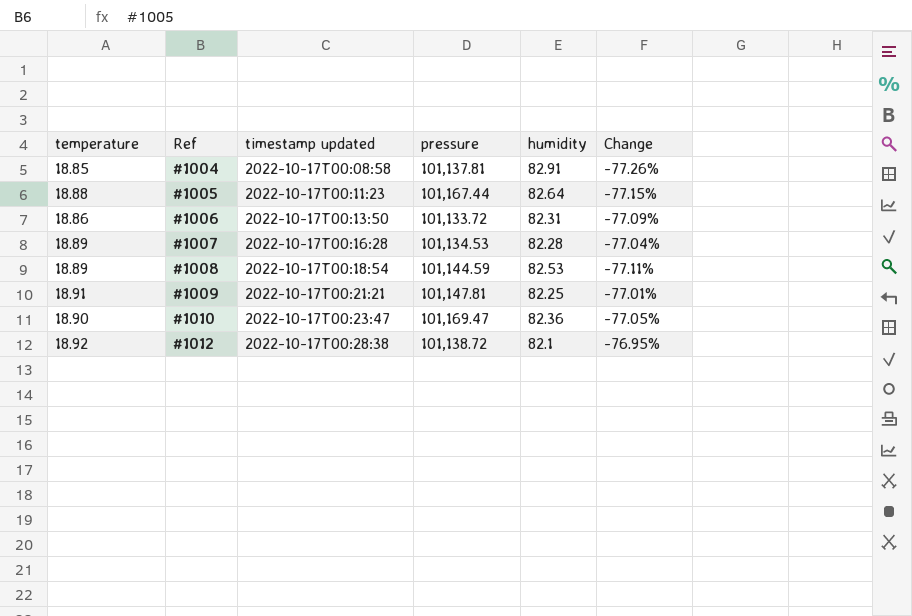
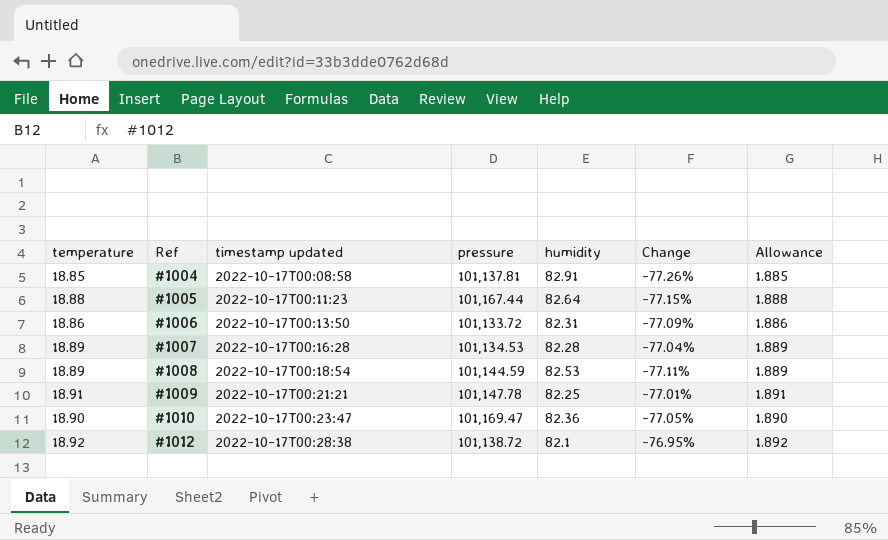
column Allowance | formula: none -> [temperature] * 0.1
#1009 | pressure: 101,147.81 -> 101,147.78

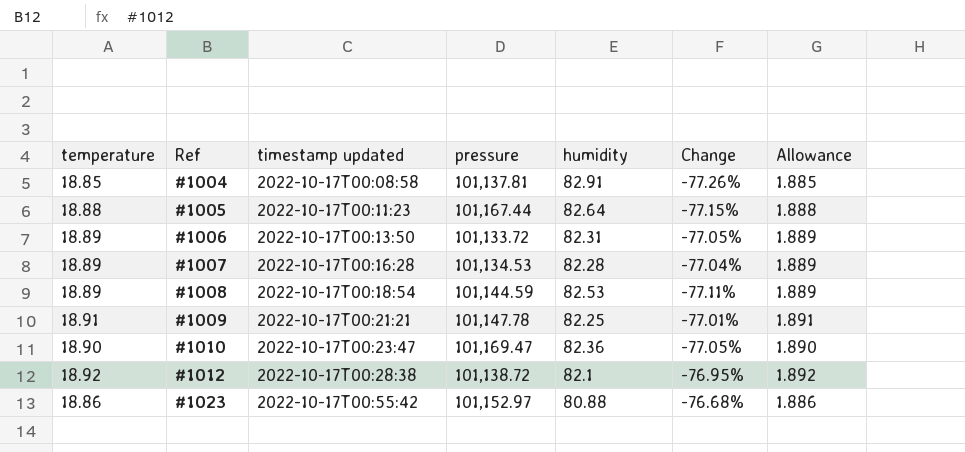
#1006 | temperature: 18.86 -> 18.89
#1006 | Change: -77.09% -> -77.05%
#1006 | Allowance: 1.886 -> 1.889
row #1023: none -> 18.86 | 2022-10-17T00:55:42 | 101,152.97 | 80.88 | -76.68% | 1.886

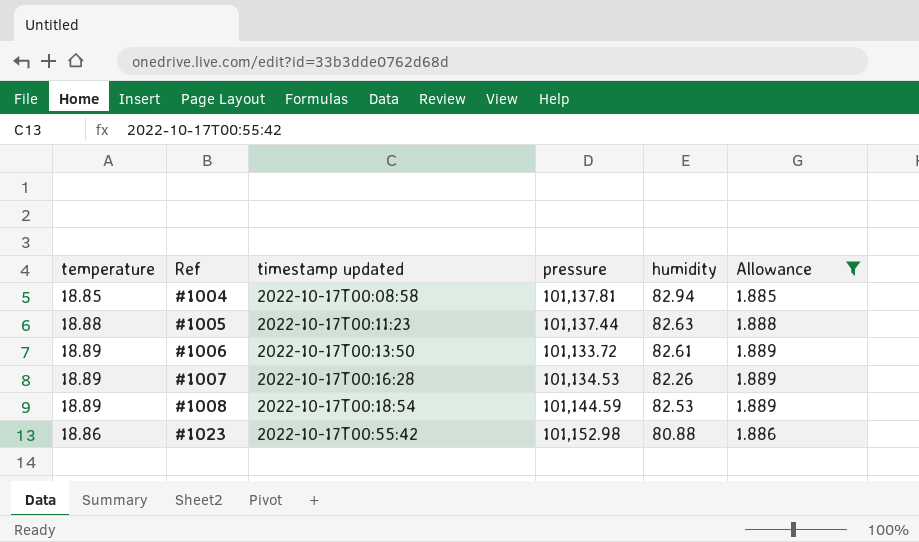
filter: none -> Allowance <= 1.889
column Change | formula: ([temperature] - [humidity]) / [humidity] -> none
#1004 | humidity: 82.91 -> 82.94
#1005 | pressure: 101,167.44 -> 101,137.44
#1005 | humidity: 82.64 -> 82.63
#1006 | humidity: 82.31 -> 82.61
#1007 | humidity: 82.28 -> 82.26
#1023 | pressure: 101,152.97 -> 101,152.98

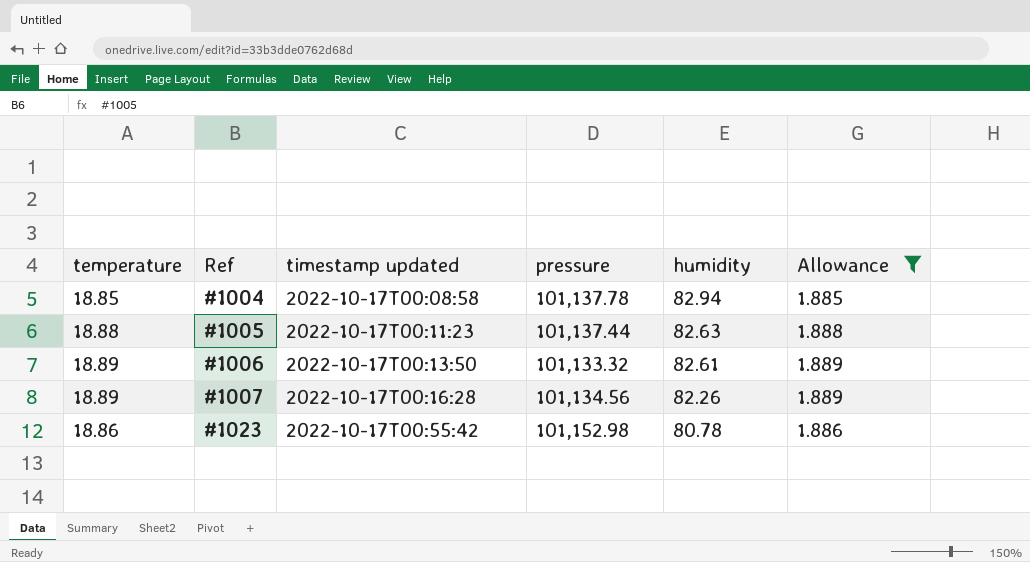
row #1008: 18.89 | 2022-10-17T00:18:54 | 101,144.59 | 82.53 | 1.889 -> none
#1004 | pressure: 101,137.81 -> 101,137.78
#1006 | pressure: 101,133.72 -> 101,133.32
#1007 | pressure: 101,134.53 -> 101,134.56
#1023 | humidity: 80.88 -> 80.78

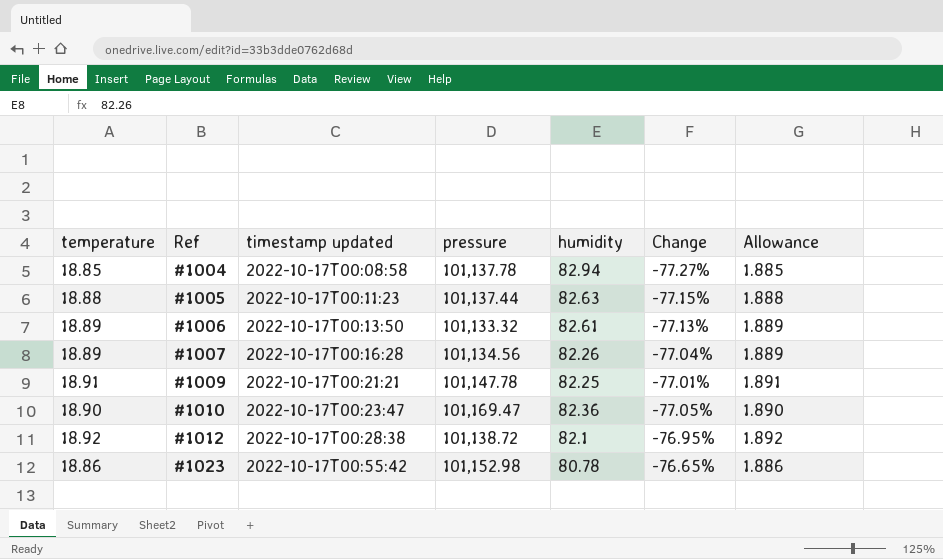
filter: Allowance <= 1.889 -> none
column Change | formula: none -> ([temperature] - [humidity]) / [humidity]

